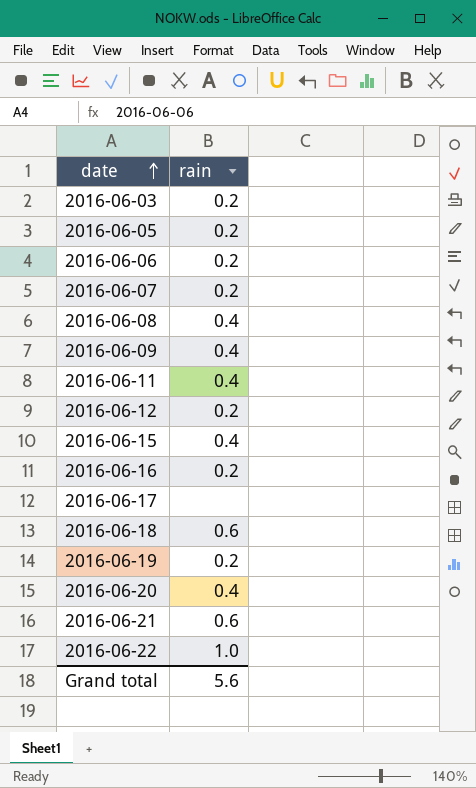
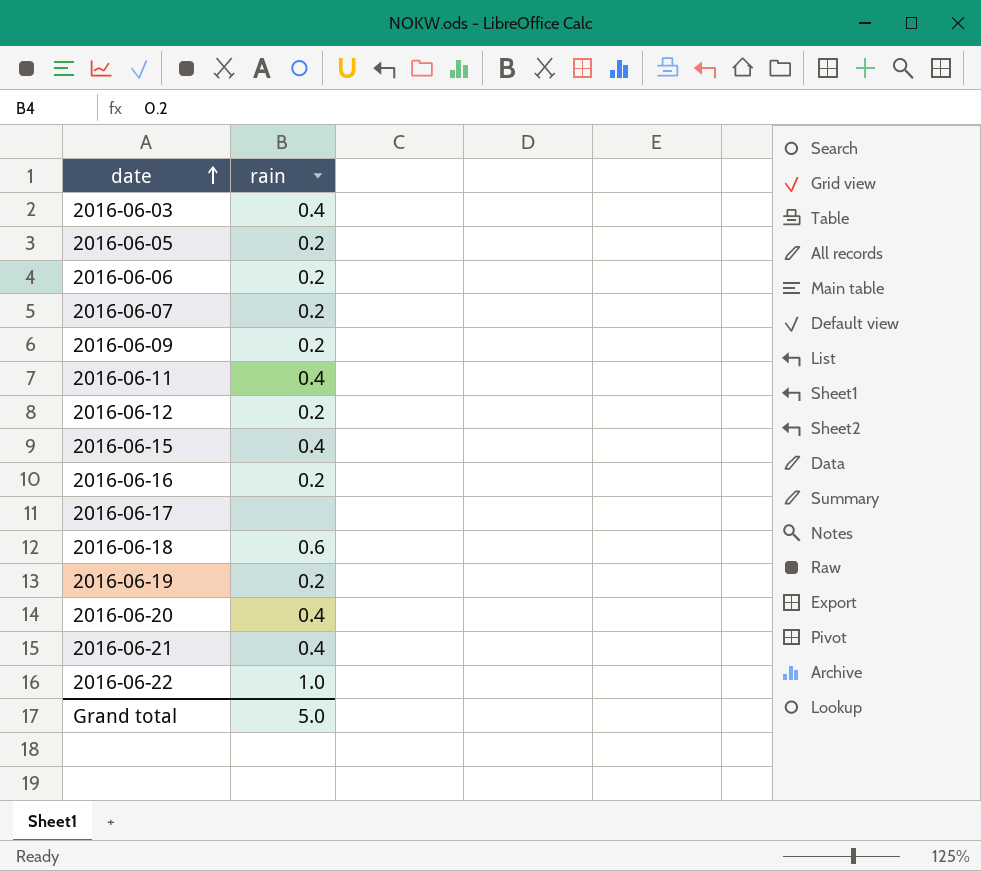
row 2016-06-08: 0.4 -> none
2016-06-03 | rain: 0.2 -> 0.4
2016-06-09 | rain: 0.4 -> 0.2
2016-06-21 | rain: 0.6 -> 0.4
Grand total | rain: 5.6 -> 5.0

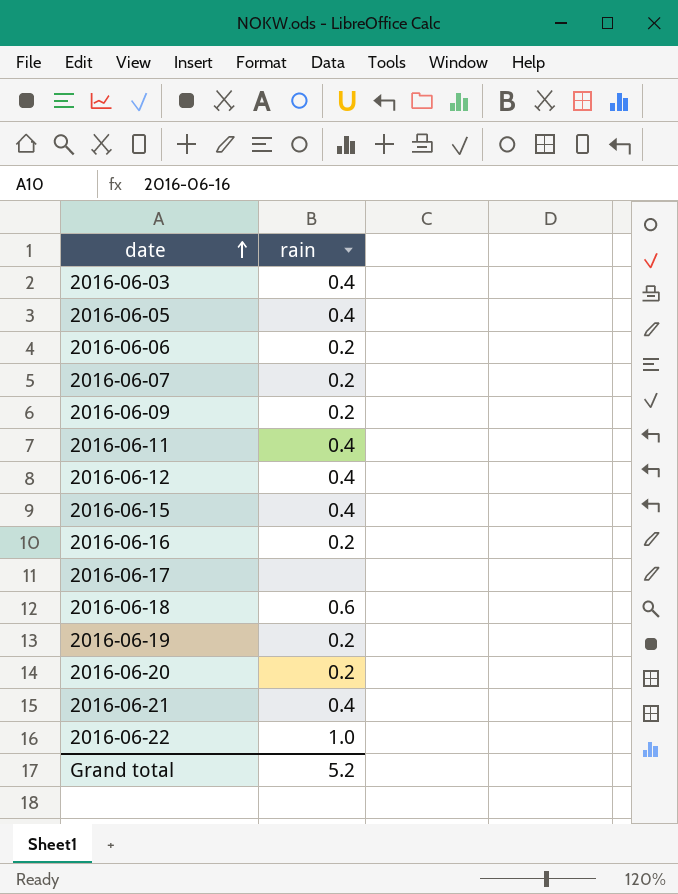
2016-06-05 | rain: 0.2 -> 0.4
2016-06-12 | rain: 0.2 -> 0.4
2016-06-20 | rain: 0.4 -> 0.2
Grand total | rain: 5.0 -> 5.2

